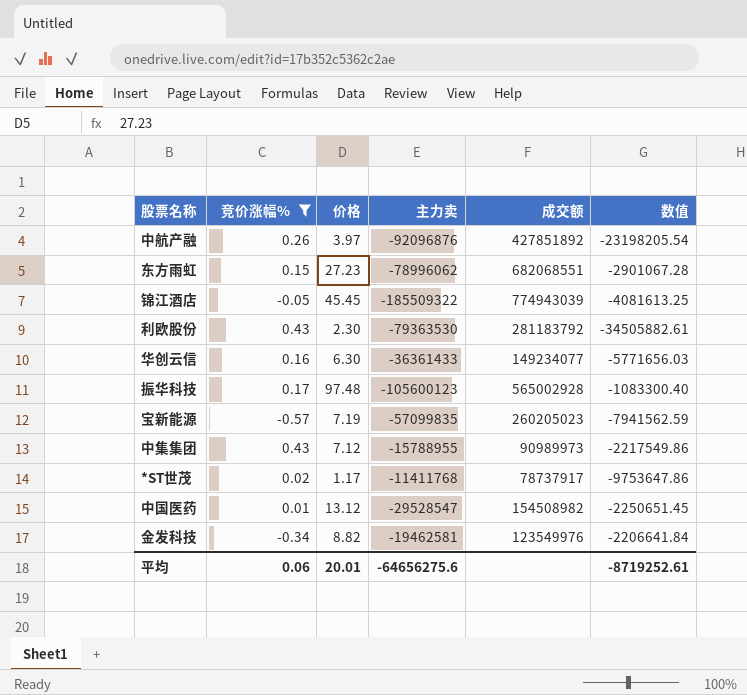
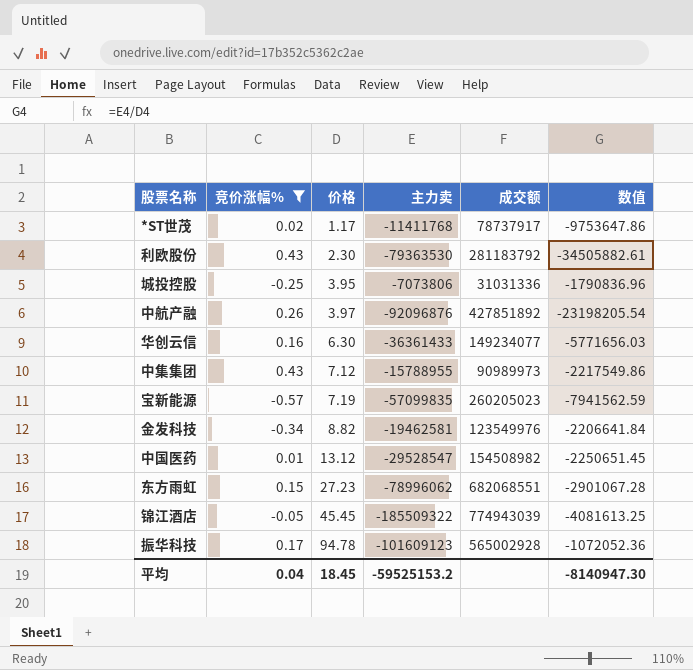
row order: none -> 价格 ascending
row 城投控股: none -> -0.25 | 3.95 | -7073806 | 31031336 | -1790836.96
振华科技 | 价格: 97.48 -> 94.78
振华科技 | 主力卖: -105600123 -> -101609123
振华科技 | 数值: -1083300.40 -> -1072052.36
平均 | 竞价涨幅%: 0.06 -> 0.04
平均 | 价格: 20.01 -> 18.45
平均 | 主力卖: -64656275.6 -> -59525153.2
平均 | 数值: -8719252.61 -> -8140947.30

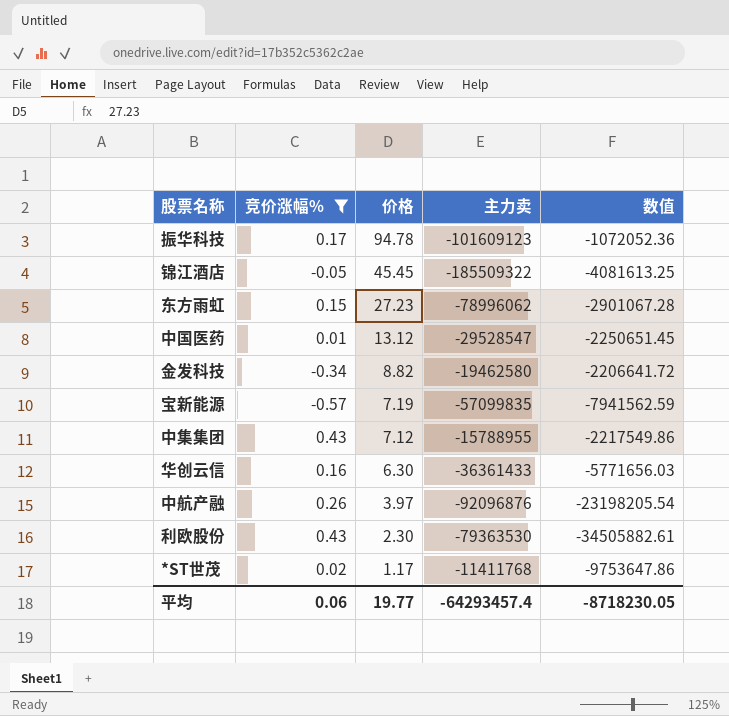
row order: 价格 ascending -> 价格 descending
column 成交额 | position: 5 -> none
row 城投控股: -0.25 | 3.95 | -7073806 | 31031336 | -1790836.96 -> none
金发科技 | 主力卖: -19462581 -> -19462580
金发科技 | 数值: -2206641.84 -> -2206641.72
平均 | 竞价涨幅%: 0.04 -> 0.06
平均 | 价格: 18.45 -> 19.77
平均 | 主力卖: -59525153.2 -> -64293457.4
平均 | 数值: -8140947.30 -> -8718230.05

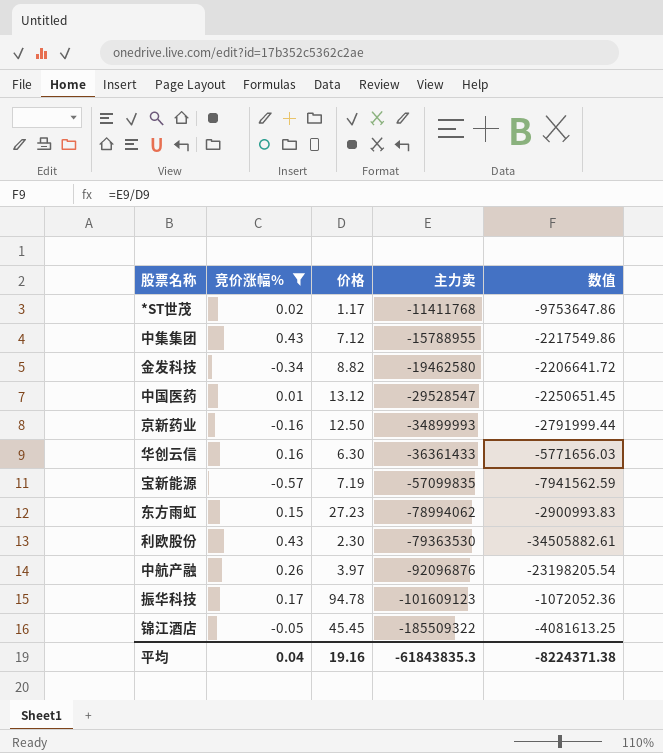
row order: 价格 descending -> 主力卖 descending
row 京新药业: none -> -0.16 | 12.50 | -34899993 | -2791999.44
东方雨虹 | 主力卖: -78996062 -> -78994062
东方雨虹 | 数值: -2901067.28 -> -2900993.83
平均 | 竞价涨幅%: 0.06 -> 0.04
平均 | 价格: 19.77 -> 19.16
平均 | 主力卖: -64293457.4 -> -61843835.3
平均 | 数值: -8718230.05 -> -8224371.38

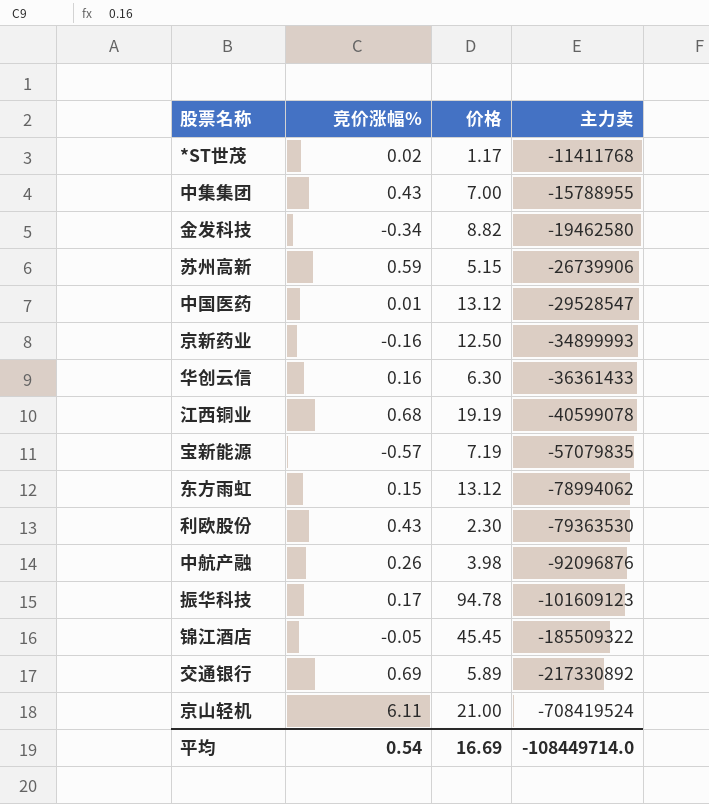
filter: 竞价涨幅% <= 0.43 -> none
column 数值 | formula: [主力卖] / [价格] -> none
中集集团 | 价格: 7.12 -> 7.00
宝新能源 | 主力卖: -57099835 -> -57079835
东方雨虹 | 价格: 27.23 -> 13.12
中航产融 | 价格: 3.97 -> 3.98
平均 | 竞价涨幅%: 0.04 -> 0.54
平均 | 价格: 19.16 -> 16.69
平均 | 主力卖: -61843835.3 -> -108449714.0

